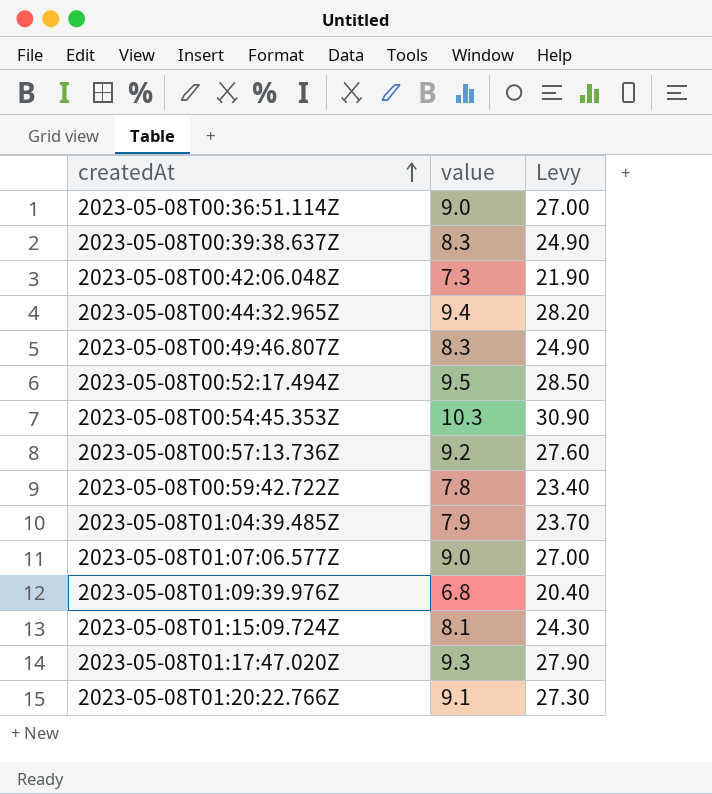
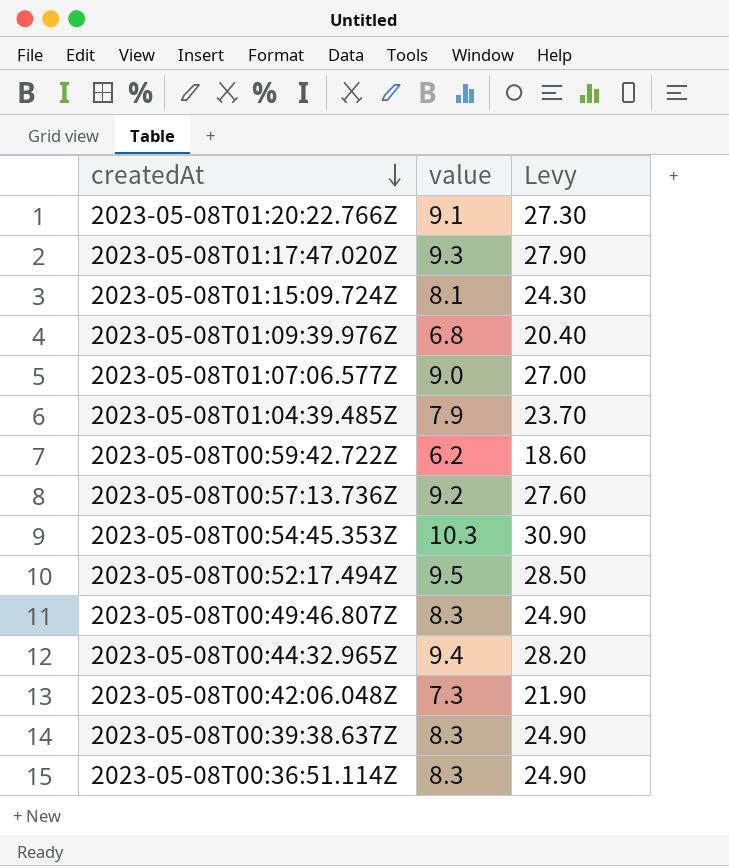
row order: createdAt ascending -> createdAt descending
2023-05-08T00:59:42.722Z | value: 7.8 -> 6.2
2023-05-08T00:59:42.722Z | Levy: 23.40 -> 18.60
2023-05-08T00:36:51.114Z | value: 9.0 -> 8.3
2023-05-08T00:36:51.114Z | Levy: 27.00 -> 24.90

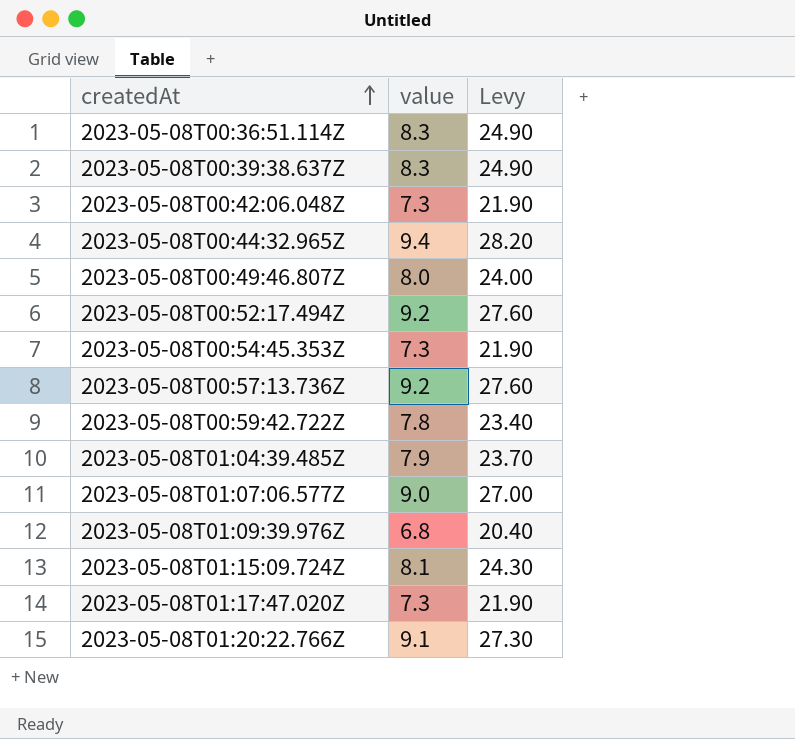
row order: createdAt descending -> createdAt ascending
2023-05-08T00:49:46.807Z | value: 8.3 -> 8.0
2023-05-08T00:49:46.807Z | Levy: 24.90 -> 24.00
2023-05-08T00:52:17.494Z | value: 9.5 -> 9.2
2023-05-08T00:52:17.494Z | Levy: 28.50 -> 27.60
2023-05-08T00:54:45.353Z | value: 10.3 -> 7.3
2023-05-08T00:54:45.353Z | Levy: 30.90 -> 21.90
2023-05-08T00:59:42.722Z | value: 6.2 -> 7.8
2023-05-08T00:59:42.722Z | Levy: 18.60 -> 23.40
2023-05-08T01:17:47.020Z | value: 9.3 -> 7.3
2023-05-08T01:17:47.020Z | Levy: 27.90 -> 21.90

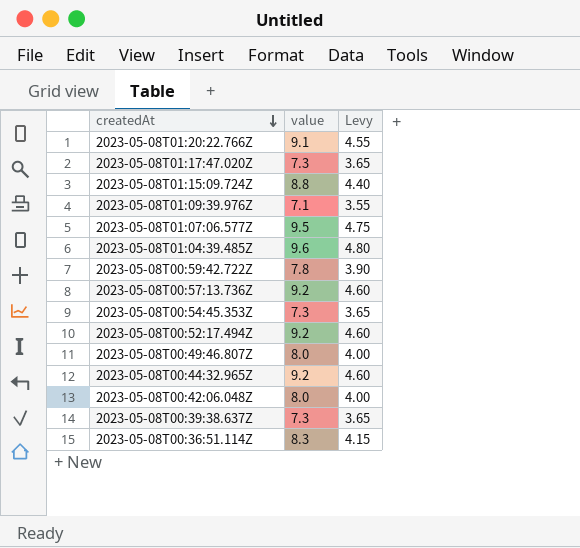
row order: createdAt ascending -> createdAt descending
column Levy | formula: [value] * 3 -> [value] * 0.5
2023-05-08T01:15:09.724Z | value: 8.1 -> 8.8
2023-05-08T01:09:39.976Z | value: 6.8 -> 7.1
2023-05-08T01:07:06.577Z | value: 9.0 -> 9.5
2023-05-08T01:04:39.485Z | value: 7.9 -> 9.6
2023-05-08T00:44:32.965Z | value: 9.4 -> 9.2
2023-05-08T00:42:06.048Z | value: 7.3 -> 8.0
2023-05-08T00:39:38.637Z | value: 8.3 -> 7.3

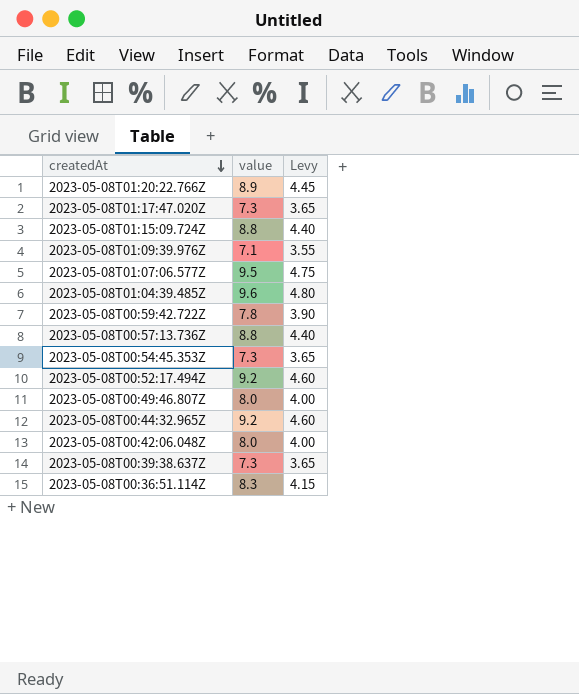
2023-05-08T01:20:22.766Z | value: 9.1 -> 8.9
2023-05-08T01:20:22.766Z | Levy: 4.55 -> 4.45
2023-05-08T00:57:13.736Z | value: 9.2 -> 8.8
2023-05-08T00:57:13.736Z | Levy: 4.60 -> 4.40

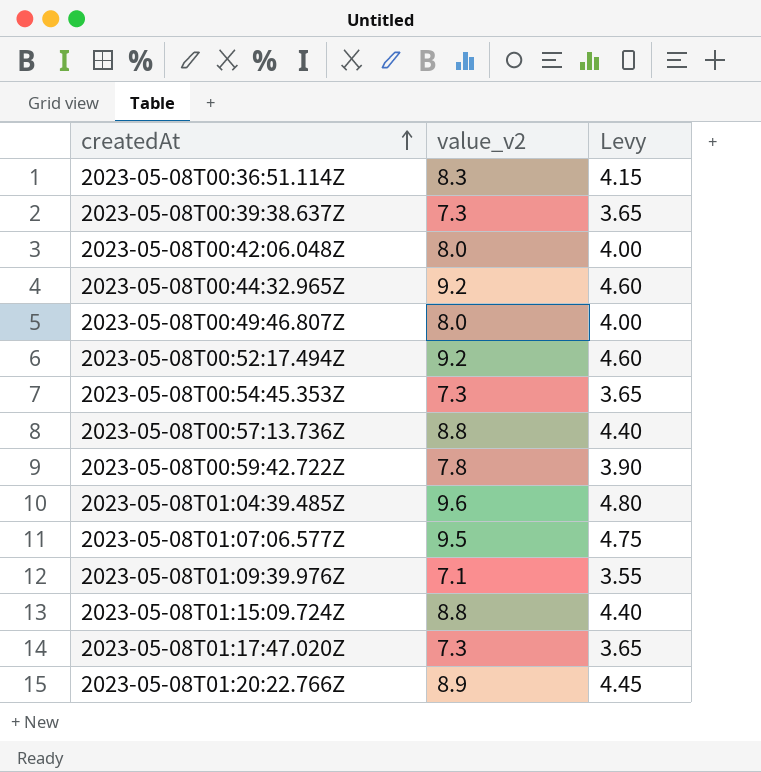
row order: createdAt descending -> createdAt ascending
column name: value -> value_v2

